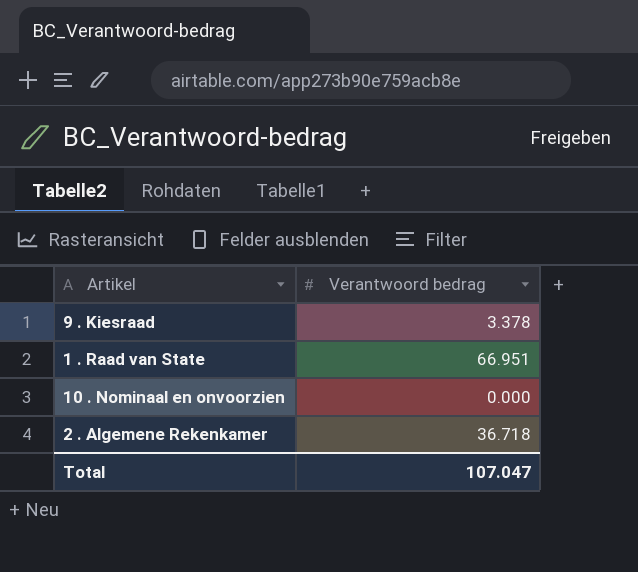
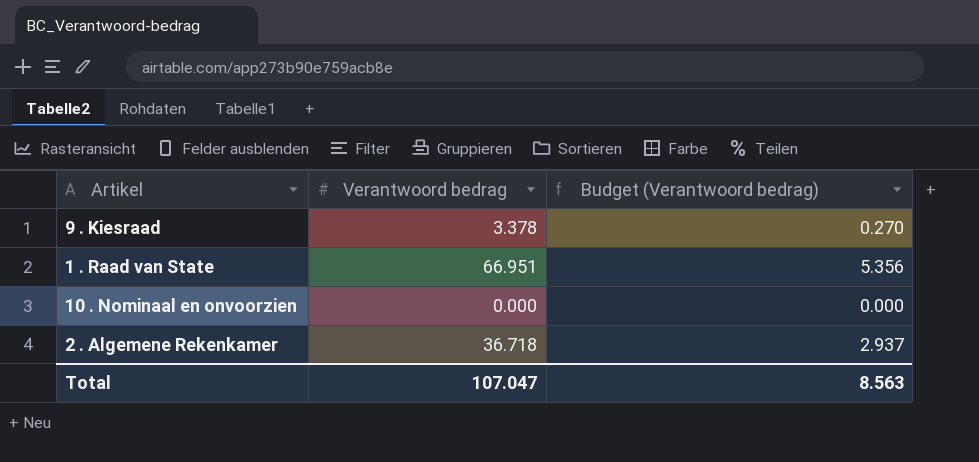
column Budget (Verantwoord bedrag) | formula: none -> [Verantwoord bedrag] * 0.08

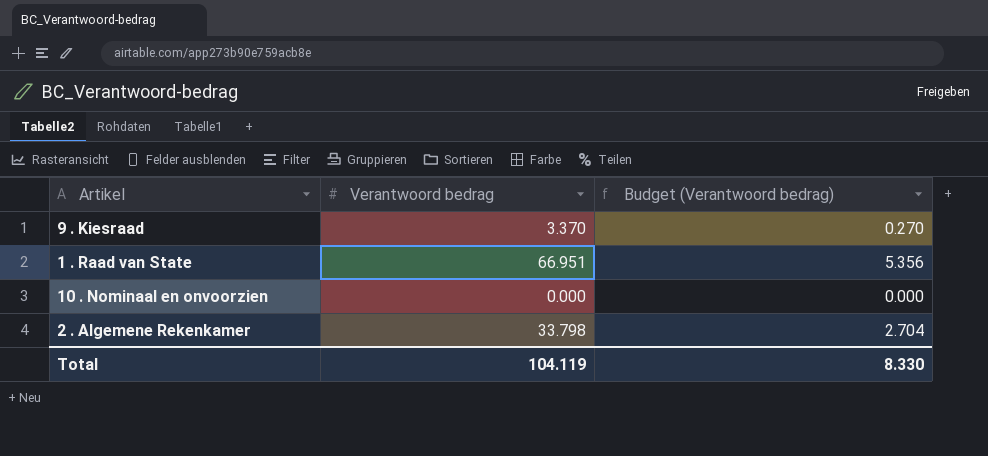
9 . Kiesraad | Verantwoord bedrag: 3.378 -> 3.370
2 . Algemene Rekenkamer | Verantwoord bedrag: 36.718 -> 33.798
2 . Algemene Rekenkamer | Budget (Verantwoord bedrag): 2.937 -> 2.704
Total | Verantwoord bedrag: 107.047 -> 104.119
Total | Budget (Verantwoord bedrag): 8.563 -> 8.330

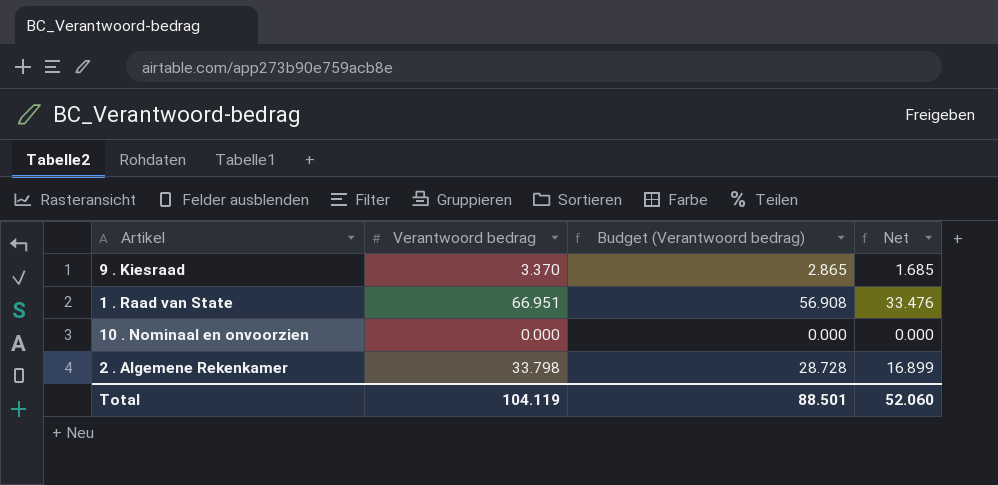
column Budget (Verantwoord bedrag) | formula: [Verantwoord bedrag] * 0.08 -> [Verantwoord bedrag] * 0.85
column Net | formula: none -> [Verantwoord bedrag] * 0.5
Total | Budget (Verantwoord bedrag): 8.330 -> 88.501

